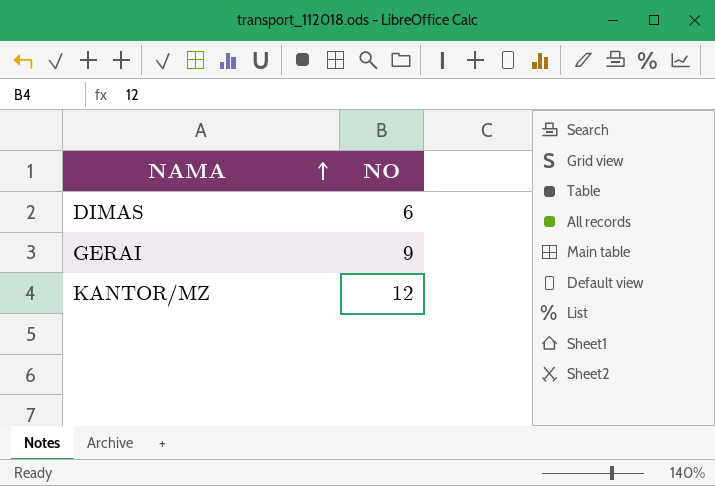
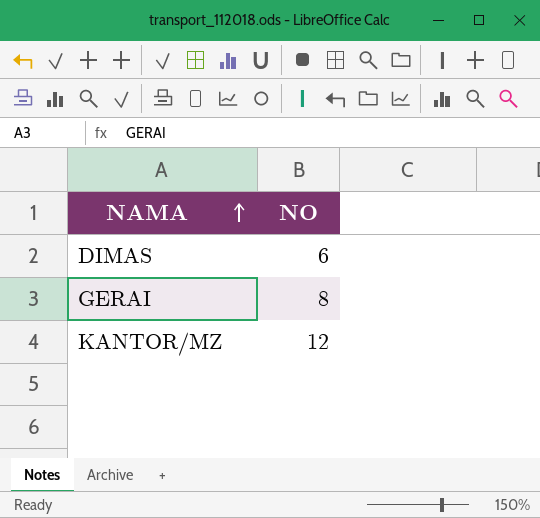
GERAI | NO: 9 -> 8

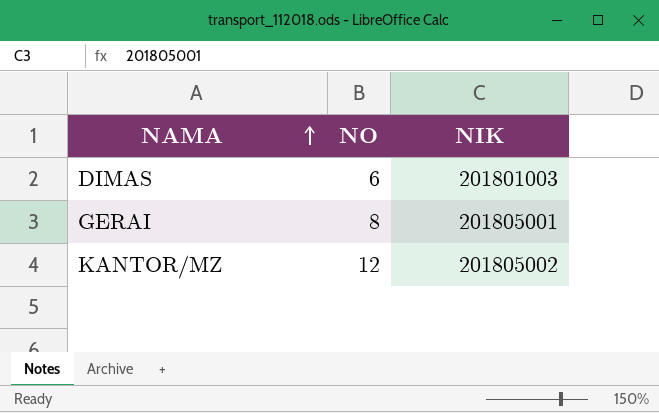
column NIK | position: none -> 3

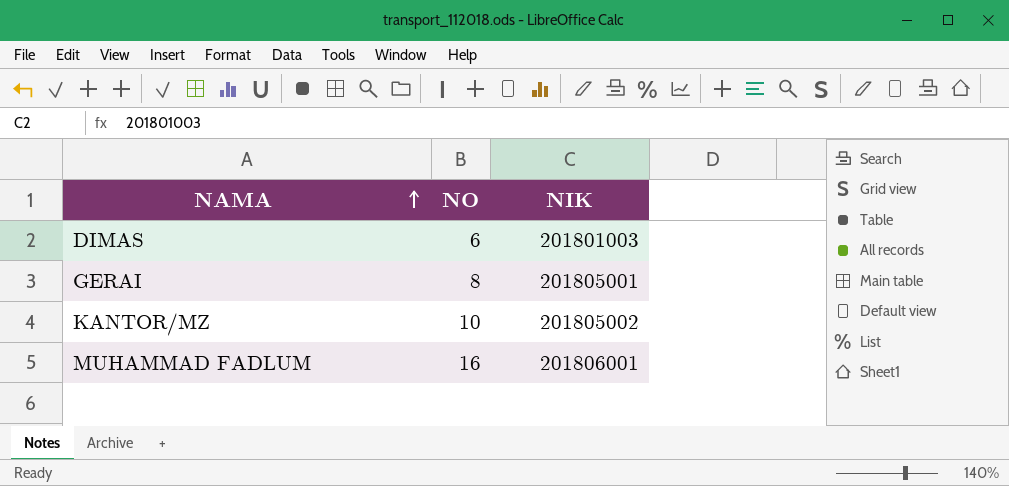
KANTOR/MZ | NO: 12 -> 10
row MUHAMMAD FADLUM: none -> 16 | 201806001

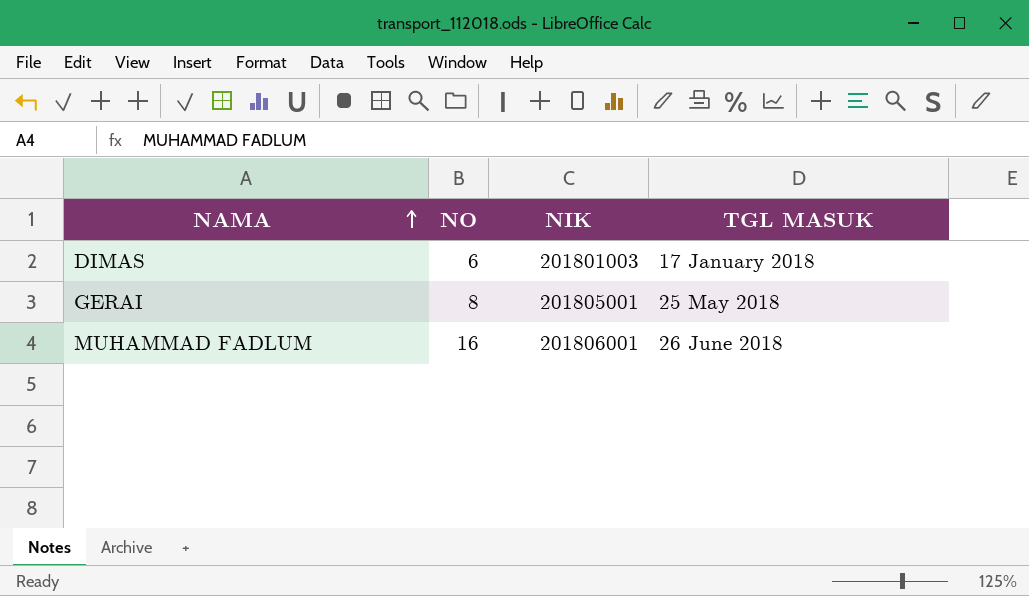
column TGL MASUK | position: none -> 4
row KANTOR/MZ: 10 | 201805002 -> none

